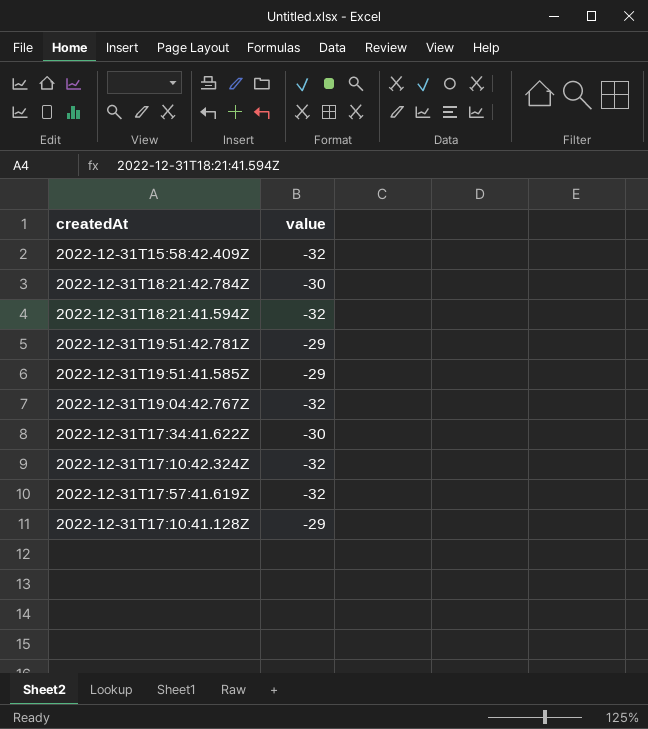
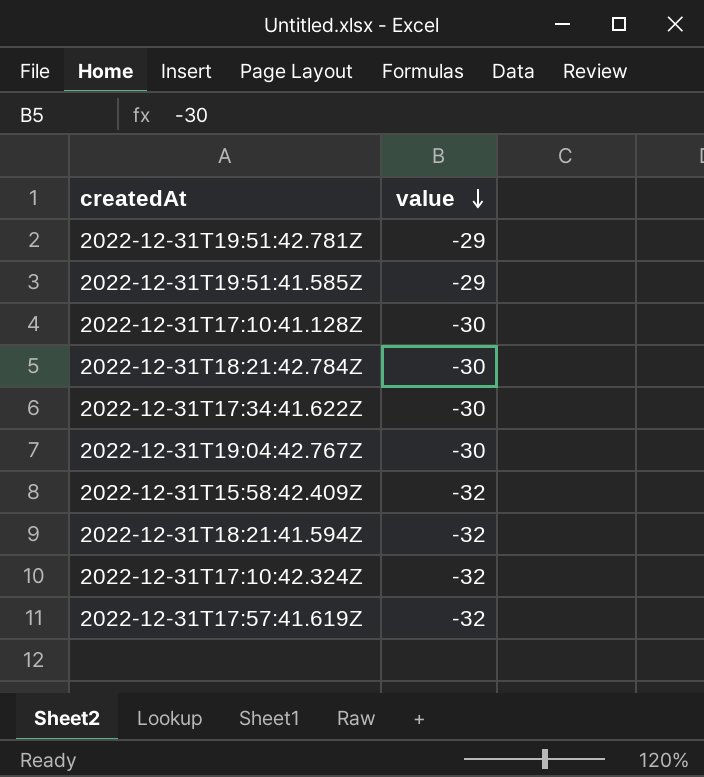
row order: none -> value descending
2022-12-31T17:10:41.128Z | value: -29 -> -30
2022-12-31T19:04:42.767Z | value: -32 -> -30

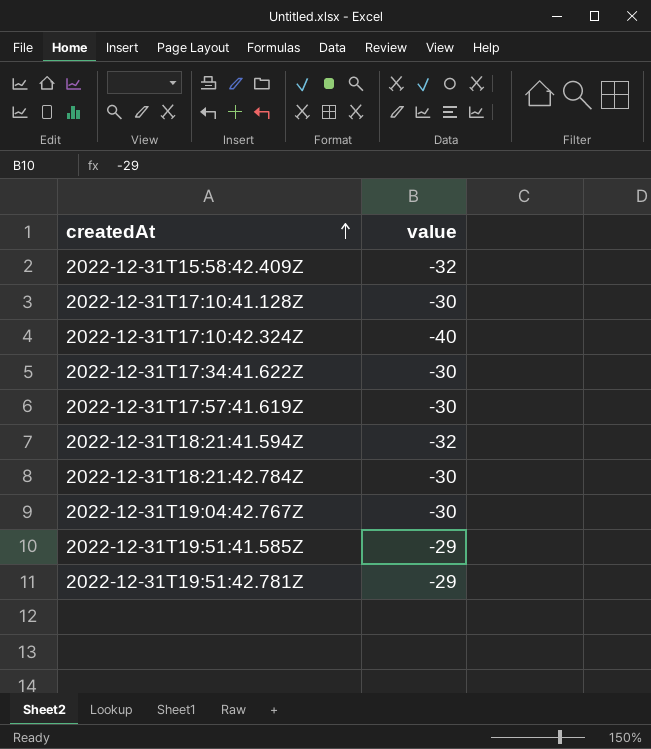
row order: value descending -> createdAt ascending
2022-12-31T17:10:42.324Z | value: -32 -> -40
2022-12-31T17:57:41.619Z | value: -32 -> -30

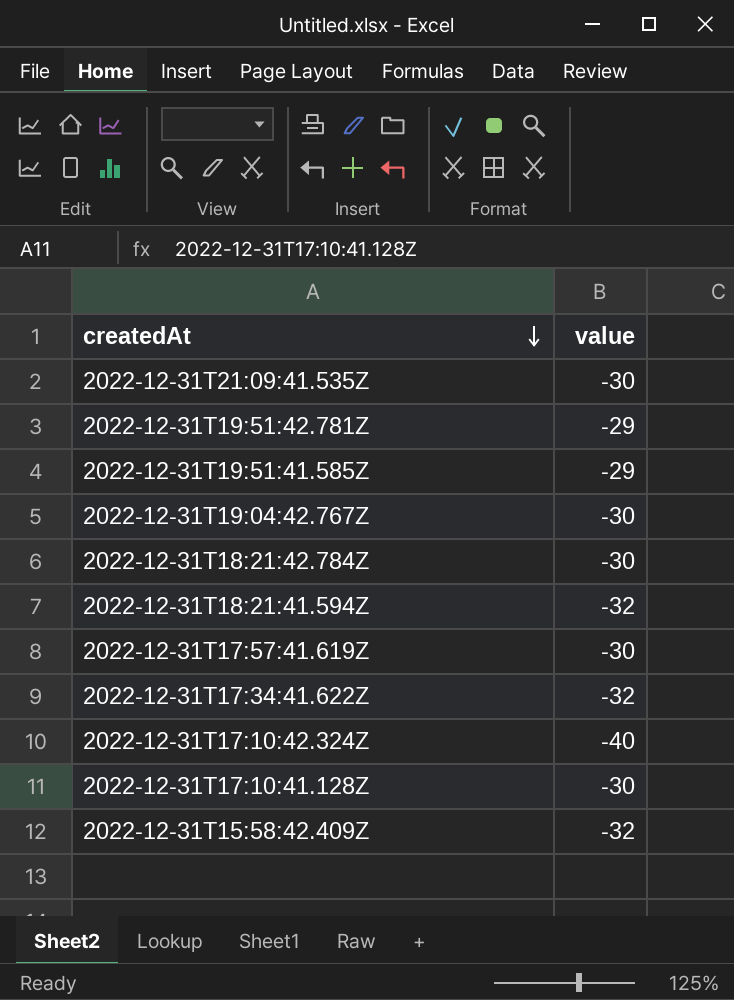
row order: createdAt ascending -> createdAt descending
row 2022-12-31T21:09:41.535Z: none -> -30
2022-12-31T17:34:41.622Z | value: -30 -> -32

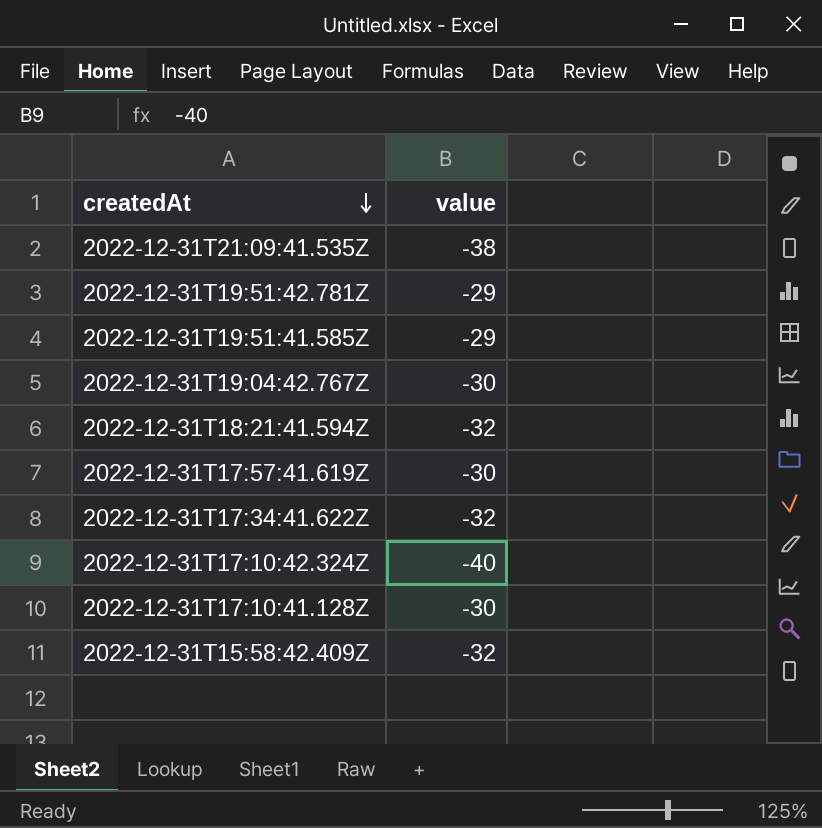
row 2022-12-31T18:21:42.784Z: -30 -> none
2022-12-31T21:09:41.535Z | value: -30 -> -38

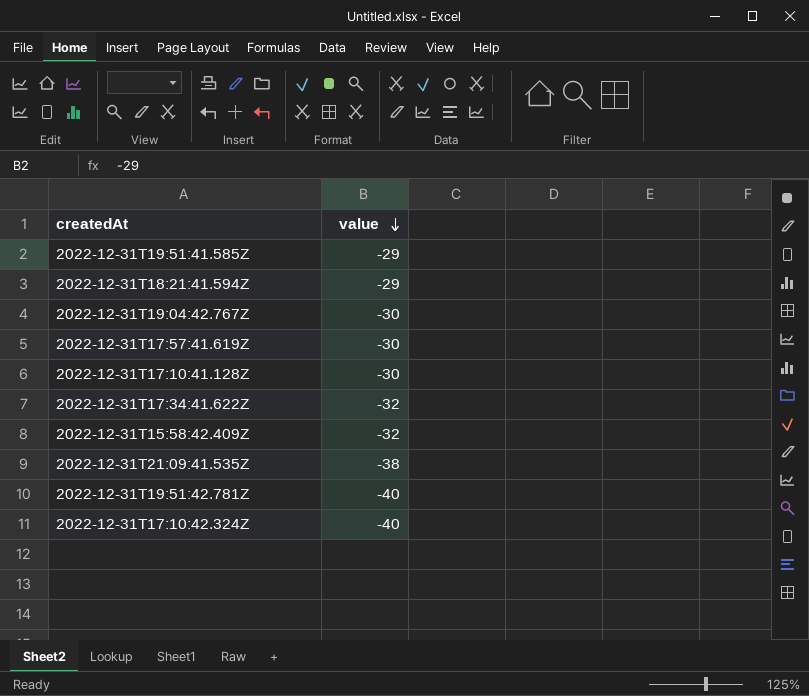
row order: createdAt descending -> value descending
2022-12-31T18:21:41.594Z | value: -32 -> -29
2022-12-31T19:51:42.781Z | value: -29 -> -40

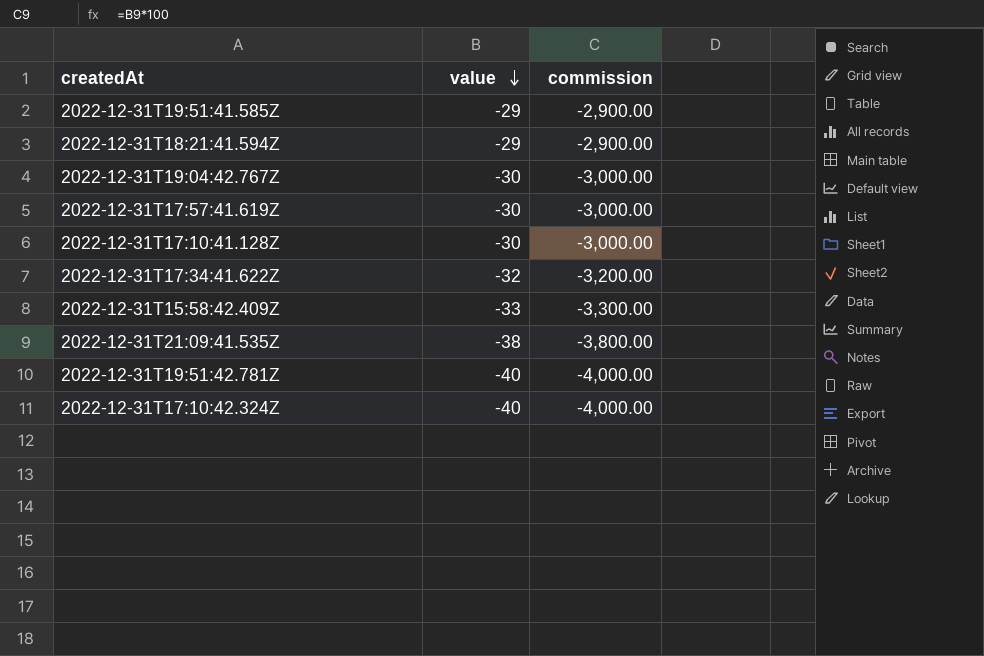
column commission | formula: none -> [value] * 100
2022-12-31T15:58:42.409Z | value: -32 -> -33

